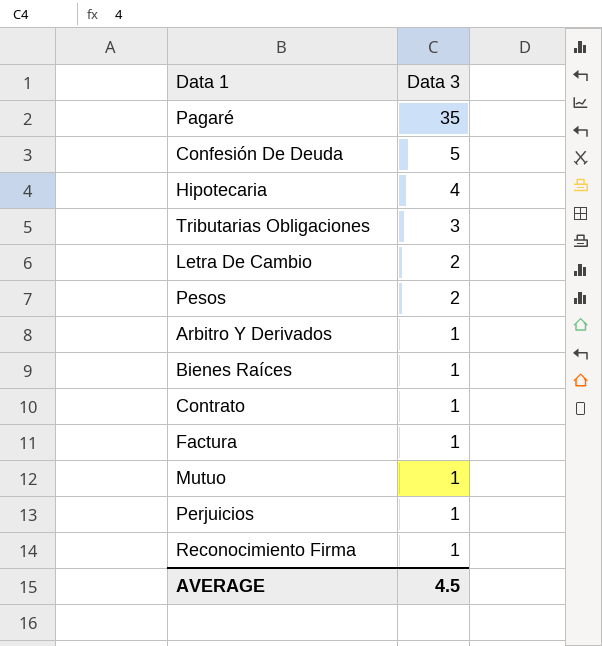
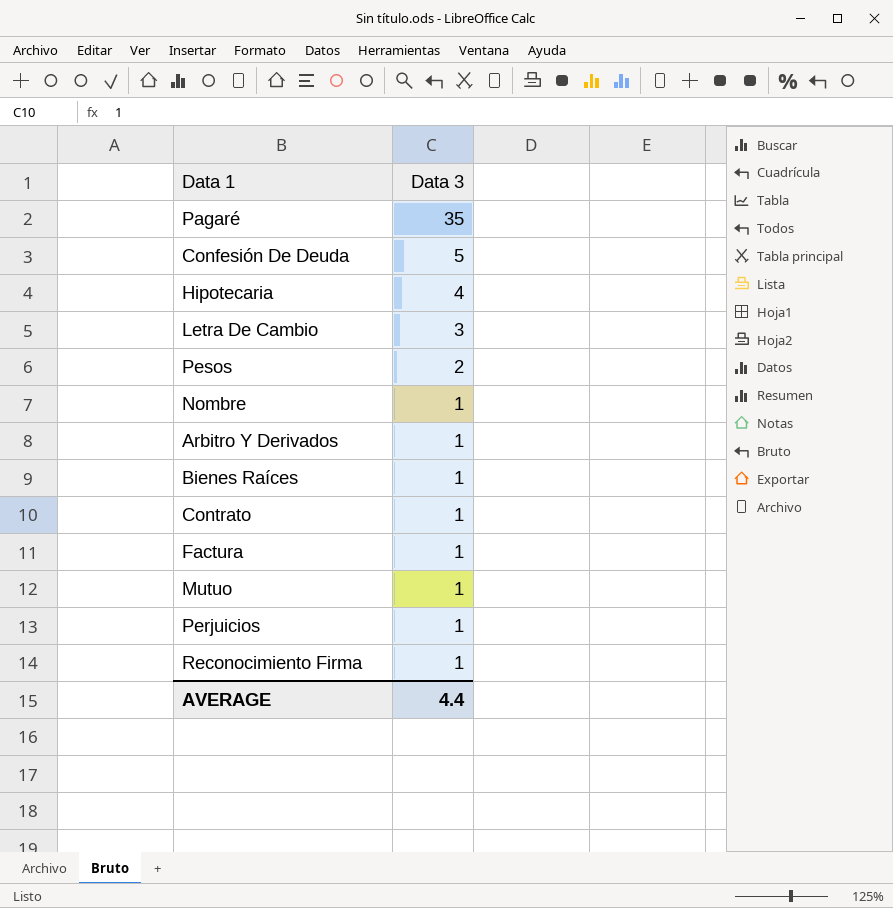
row Tributarias Obligaciones: 3 -> none
Letra De Cambio | Data 3: 2 -> 3
row Nombre: none -> 1
AVERAGE | Data 3: 4.5 -> 4.4

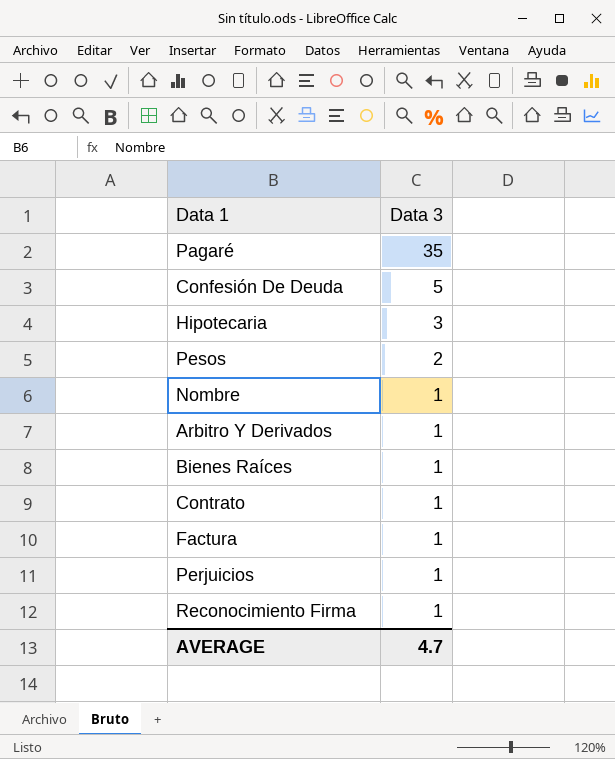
row Letra De Cambio: 3 -> none
row Mutuo: 1 -> none
Hipotecaria | Data 3: 4 -> 3
AVERAGE | Data 3: 4.4 -> 4.7

